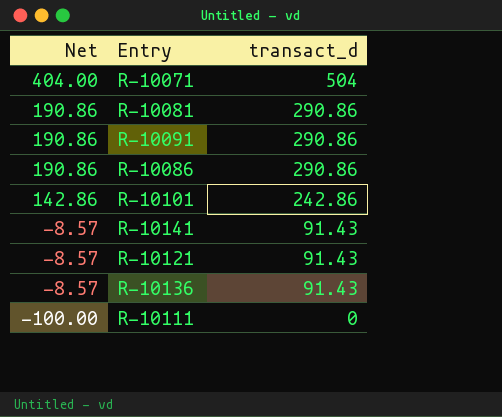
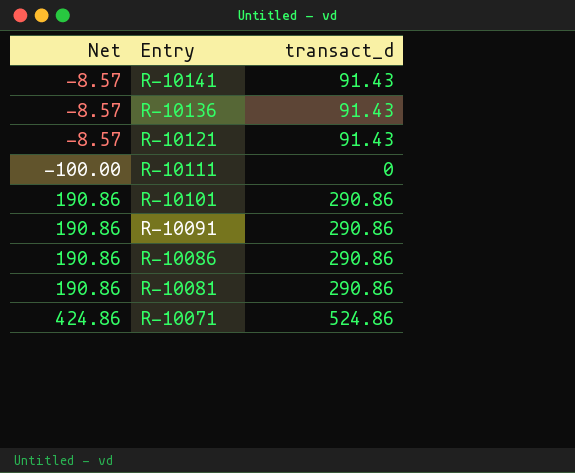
row order: Net descending -> Entry descending
R-10101 | Net: 142.86 -> 190.86
R-10101 | transact_d: 242.86 -> 290.86
R-10071 | Net: 404.00 -> 424.86
R-10071 | transact_d: 504 -> 524.86

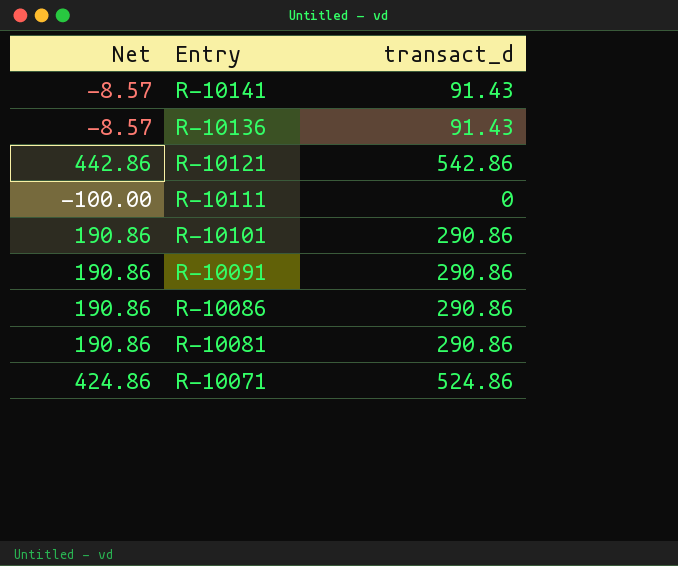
R-10121 | Net: -8.57 -> 442.86
R-10121 | transact_d: 91.43 -> 542.86

